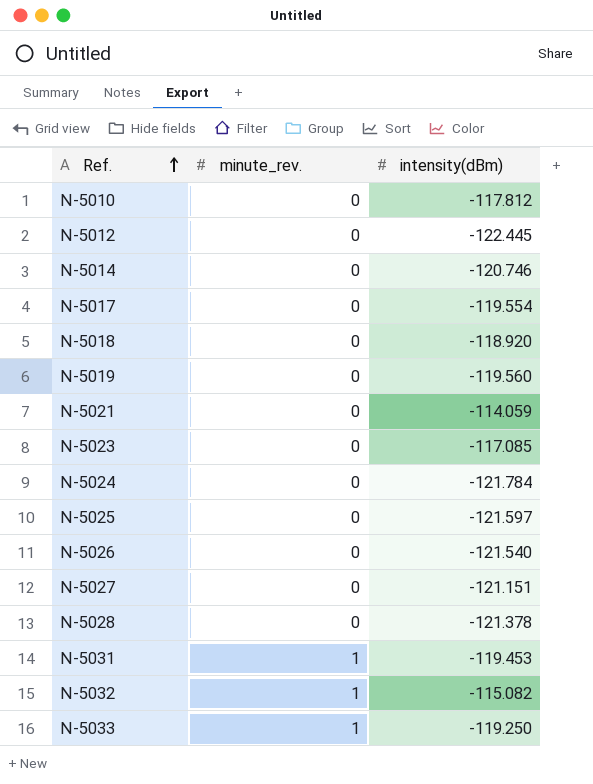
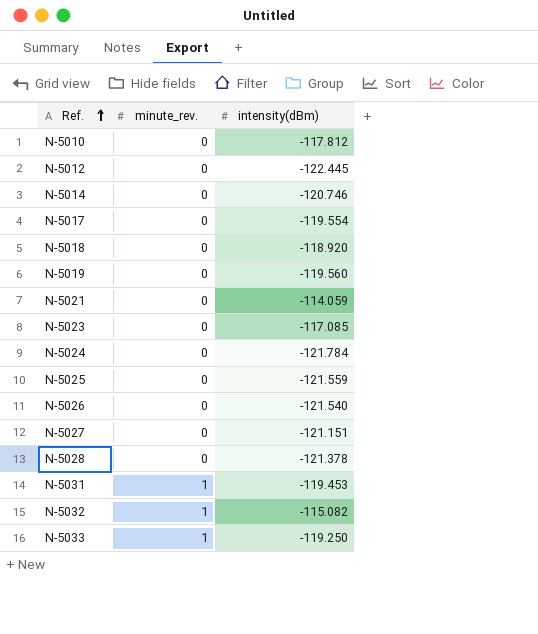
N-5025 | intensity(dBm): -121.597 -> -121.559

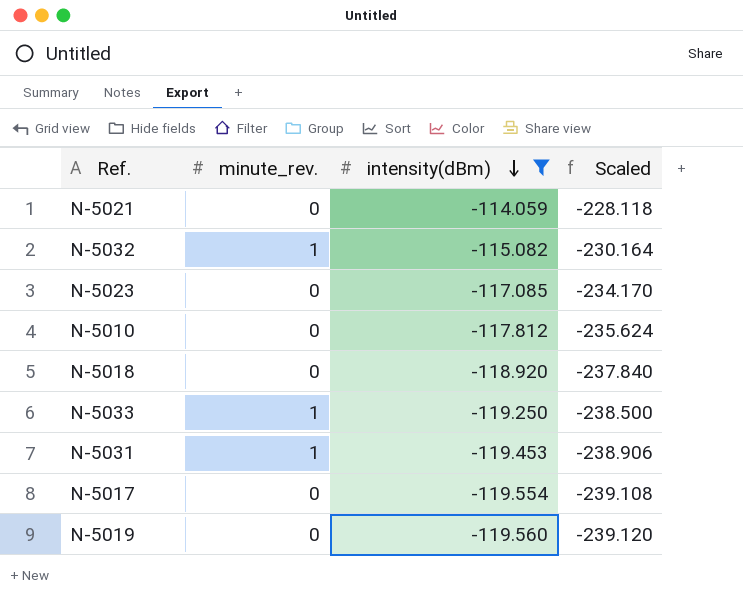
filter: none -> intensity(dBm) >= -119.560
row order: Ref. ascending -> intensity(dBm) descending
column Scaled | formula: none -> [intensity(dBm)] * 2

